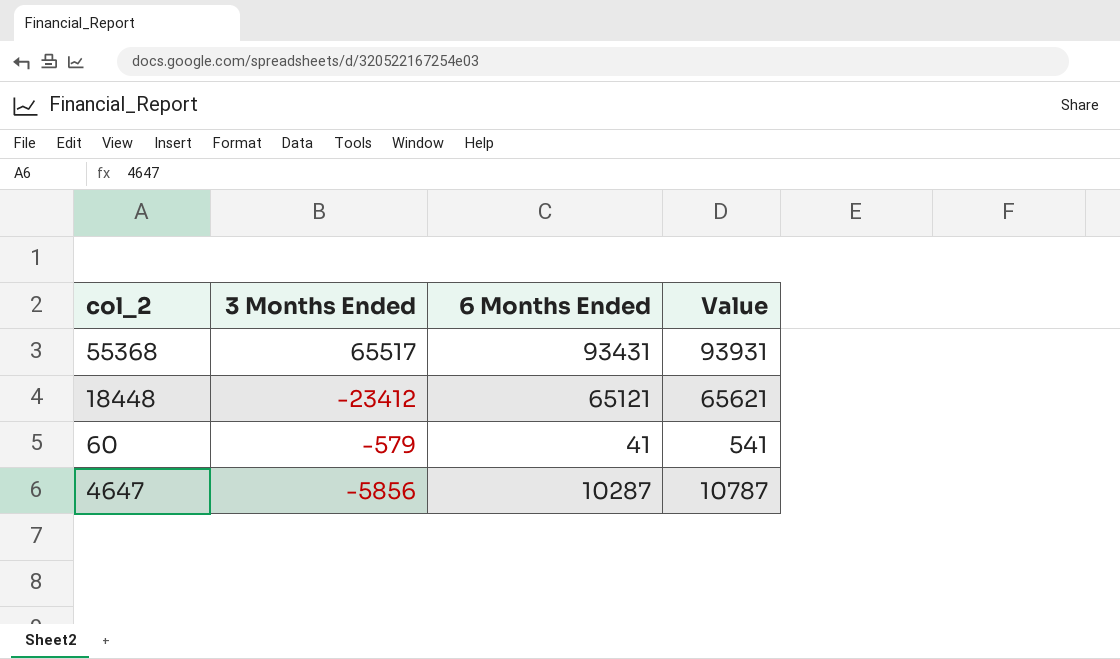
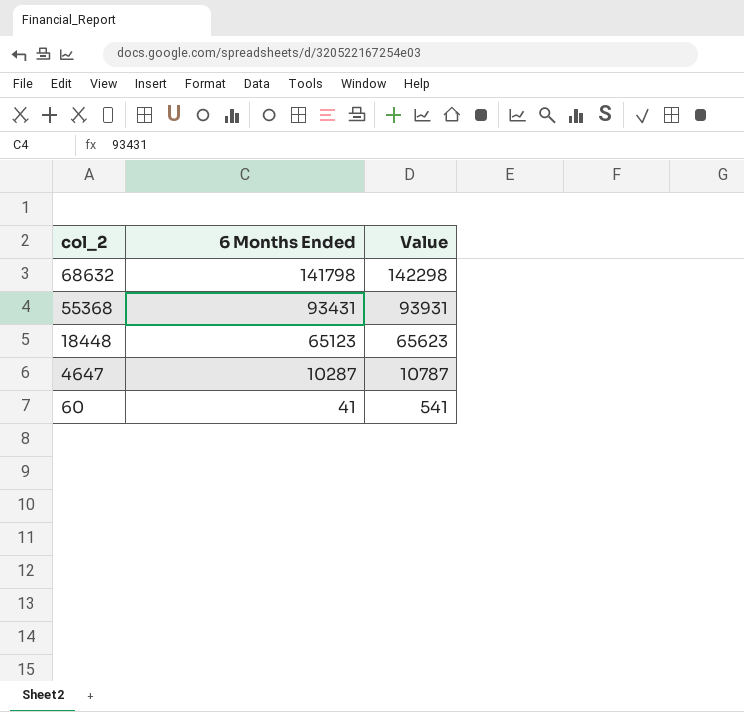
row order: none -> col_2 descending
column 3 Months Ended | position: 2 -> none
row 68632: none -> 141798 | 142298
18448 | 6 Months Ended: 65121 -> 65123
18448 | Value: 65621 -> 65623

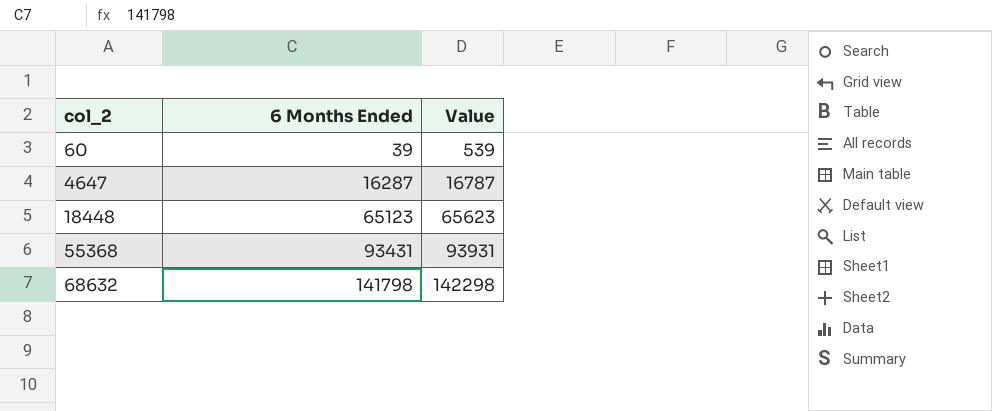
row order: col_2 descending -> col_2 ascending
60 | 6 Months Ended: 41 -> 39
60 | Value: 541 -> 539
4647 | 6 Months Ended: 10287 -> 16287
4647 | Value: 10787 -> 16787

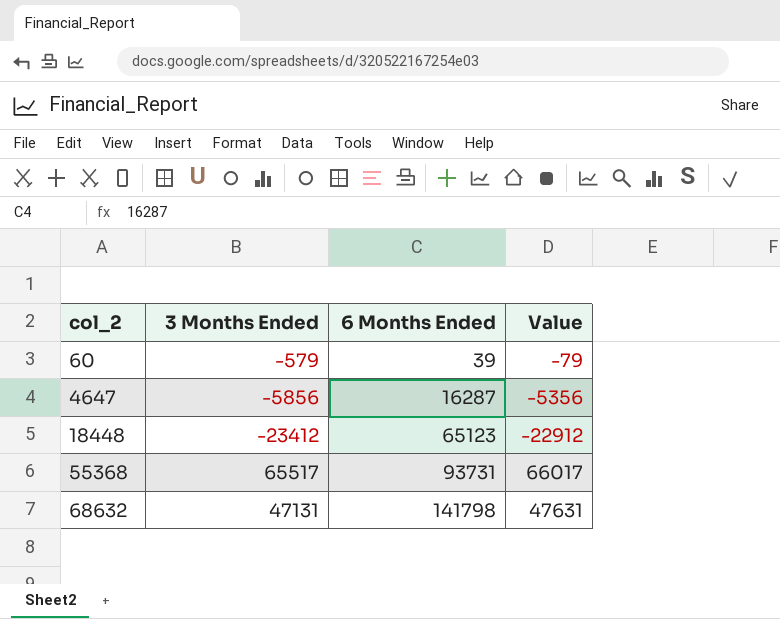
column 3 Months Ended | position: none -> 2
column Value | formula: [6 Months Ended] + 500 -> [3 Months Ended] + 500
55368 | 6 Months Ended: 93431 -> 93731

